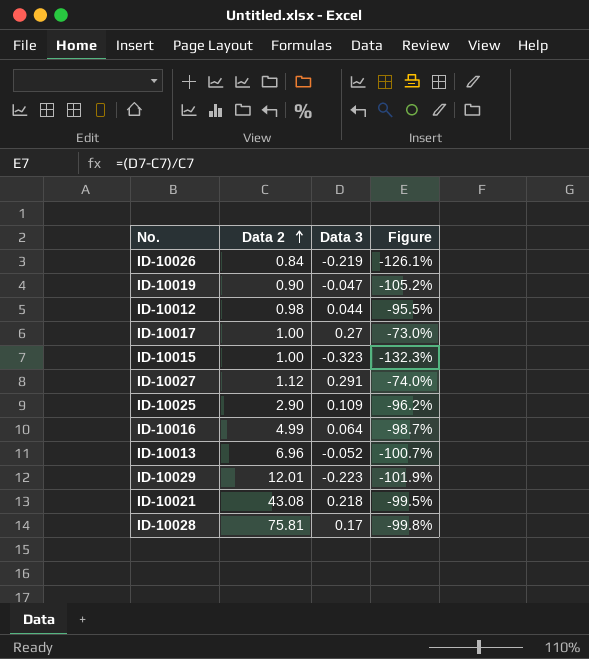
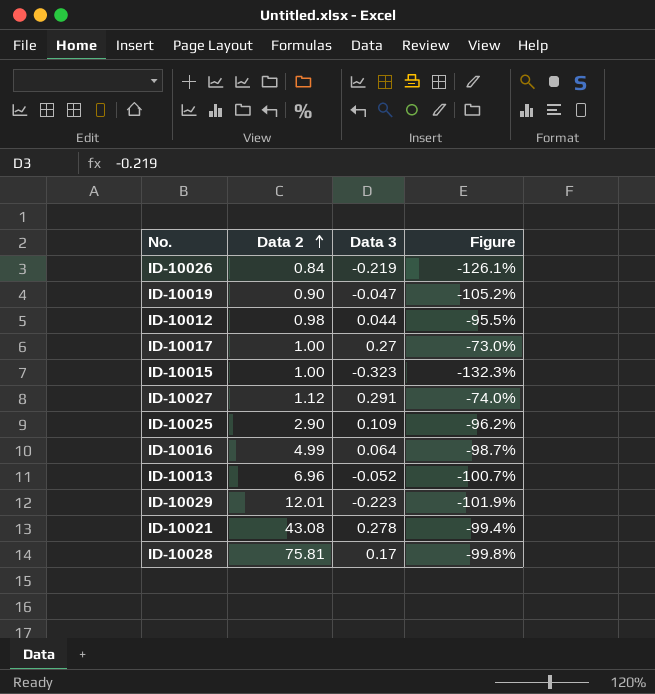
ID-10021 | Data 3: 0.218 -> 0.278
ID-10021 | Figure: -99.5% -> -99.4%

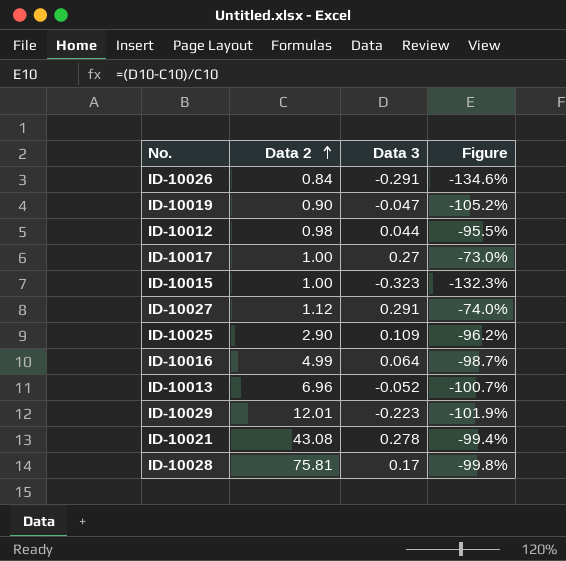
ID-10026 | Data 3: -0.219 -> -0.291
ID-10026 | Figure: -126.1% -> -134.6%

